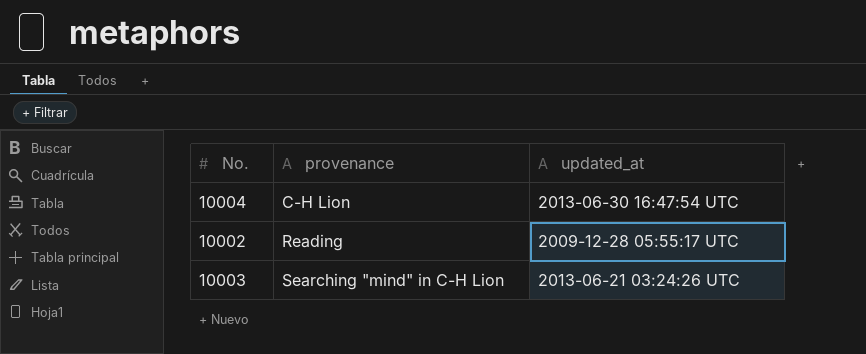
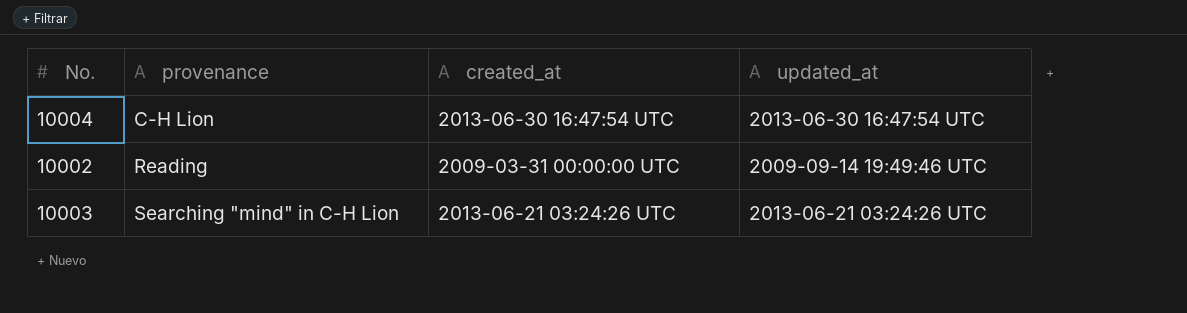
column created_at | position: none -> 3
10002 | updated_at: 2009-12-28 05:55:17 UTC -> 2009-09-14 19:49:46 UTC

